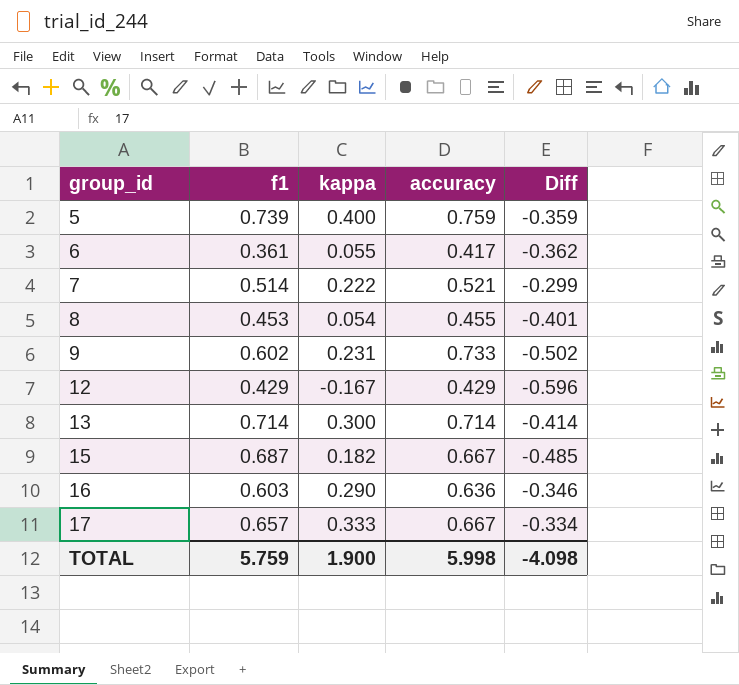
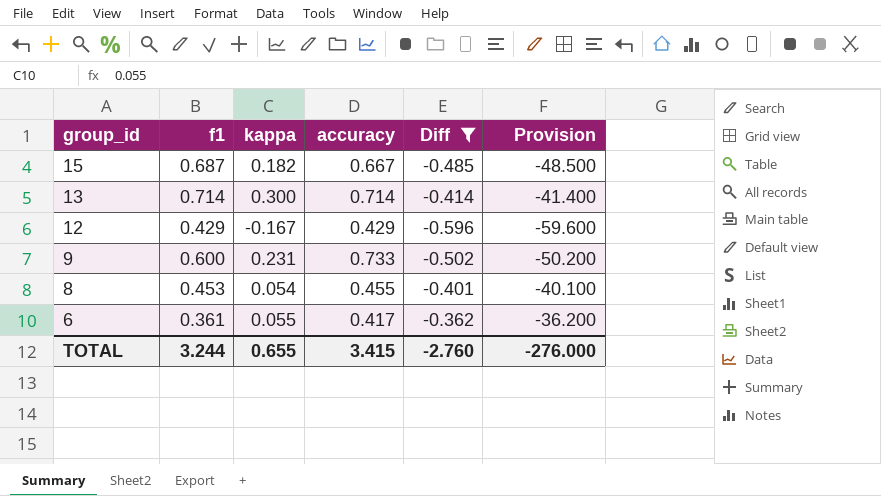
filter: none -> Diff <= -0.362
row order: group_id ascending -> group_id descending
column Provision | formula: none -> [Diff] * 100
9 | f1: 0.602 -> 0.600
TOTAL | f1: 5.759 -> 3.244
TOTAL | kappa: 1.900 -> 0.655
TOTAL | accuracy: 5.998 -> 3.415
TOTAL | Diff: -4.098 -> -2.760

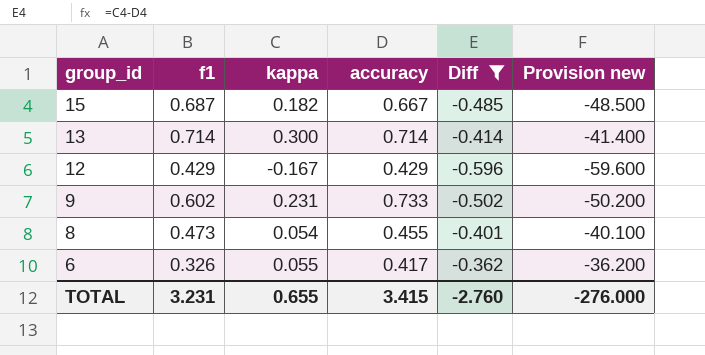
column name: Provision -> Provision new
9 | f1: 0.600 -> 0.602
8 | f1: 0.453 -> 0.473
6 | f1: 0.361 -> 0.326
TOTAL | f1: 3.244 -> 3.231

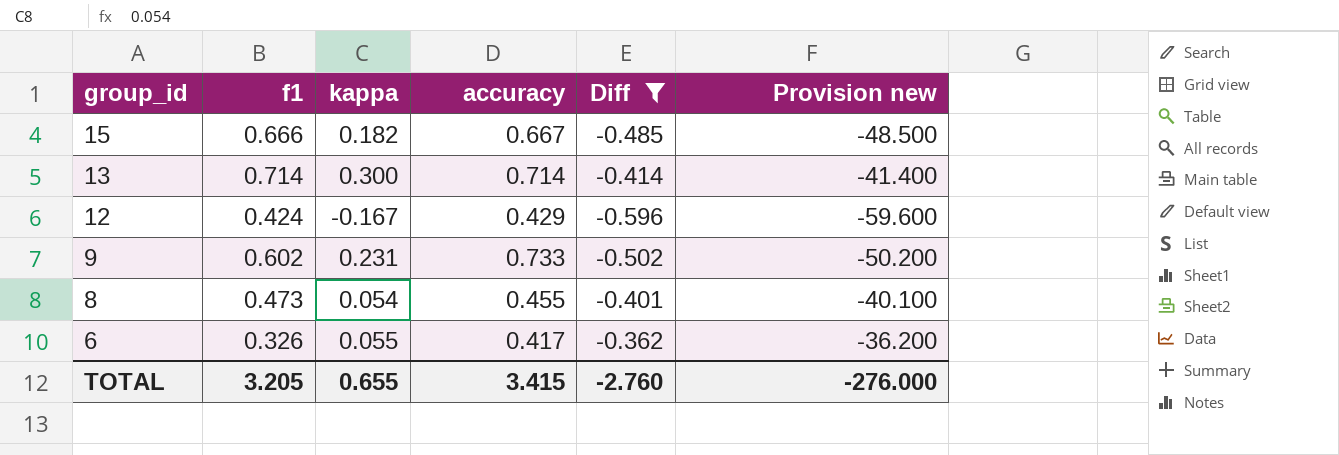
15 | f1: 0.687 -> 0.666
12 | f1: 0.429 -> 0.424
TOTAL | f1: 3.231 -> 3.205

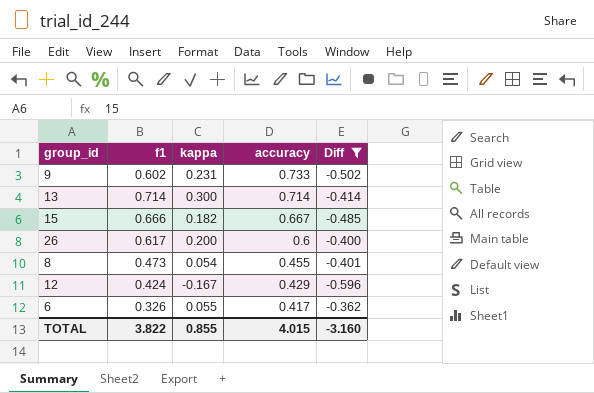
row order: group_id descending -> accuracy descending
column Provision new | formula: [Diff] * 100 -> none
row 26: none -> 0.617 | 0.200 | 0.6 | -0.400
TOTAL | f1: 3.205 -> 3.822
TOTAL | kappa: 0.655 -> 0.855
TOTAL | accuracy: 3.415 -> 4.015
TOTAL | Diff: -2.760 -> -3.160

